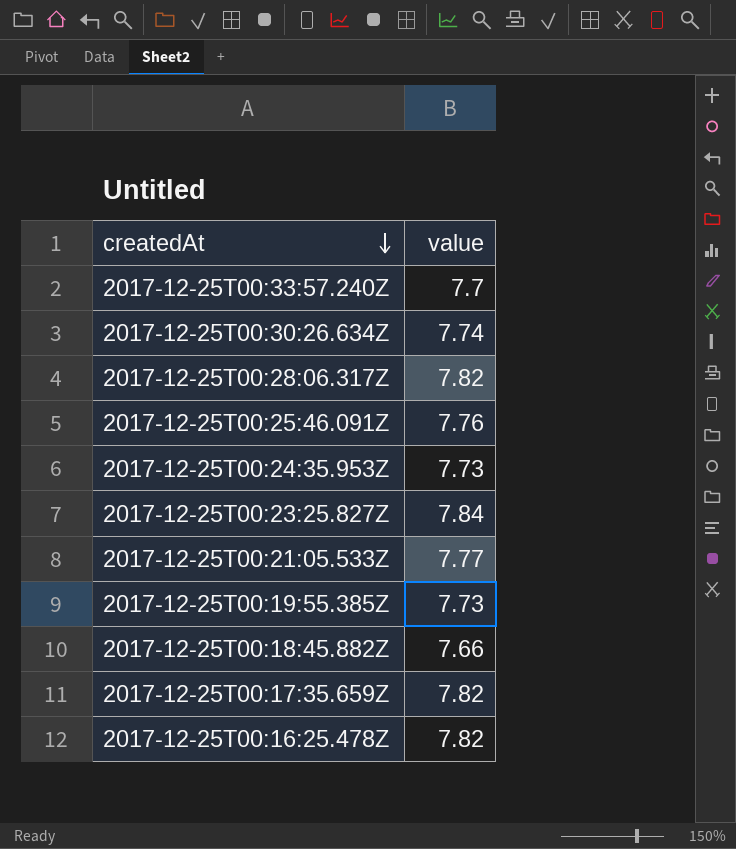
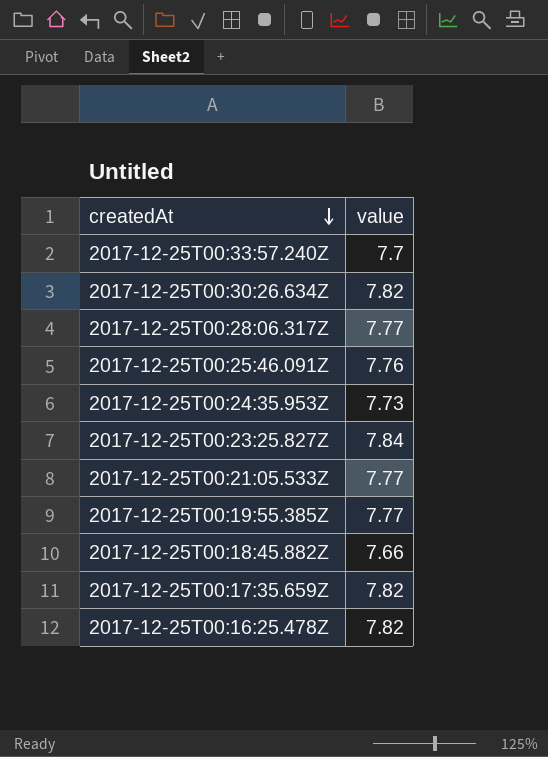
2017-12-25T00:30:26.634Z | value: 7.74 -> 7.82
2017-12-25T00:28:06.317Z | value: 7.82 -> 7.77
2017-12-25T00:19:55.385Z | value: 7.73 -> 7.77

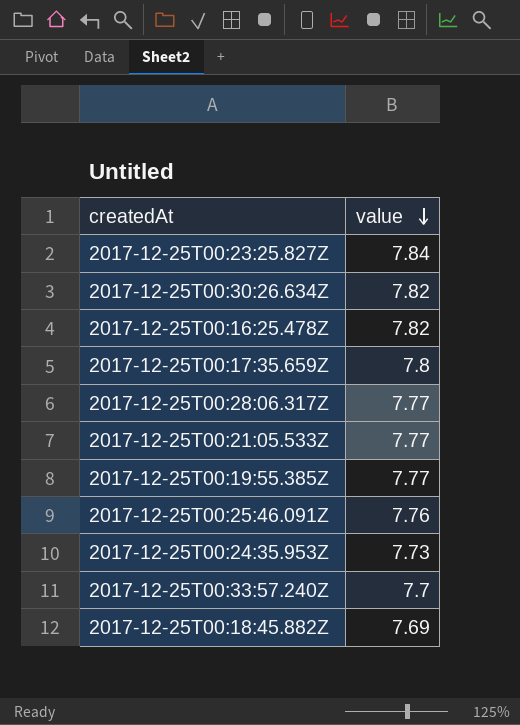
row order: createdAt descending -> value descending
2017-12-25T00:17:35.659Z | value: 7.82 -> 7.8
2017-12-25T00:18:45.882Z | value: 7.66 -> 7.69

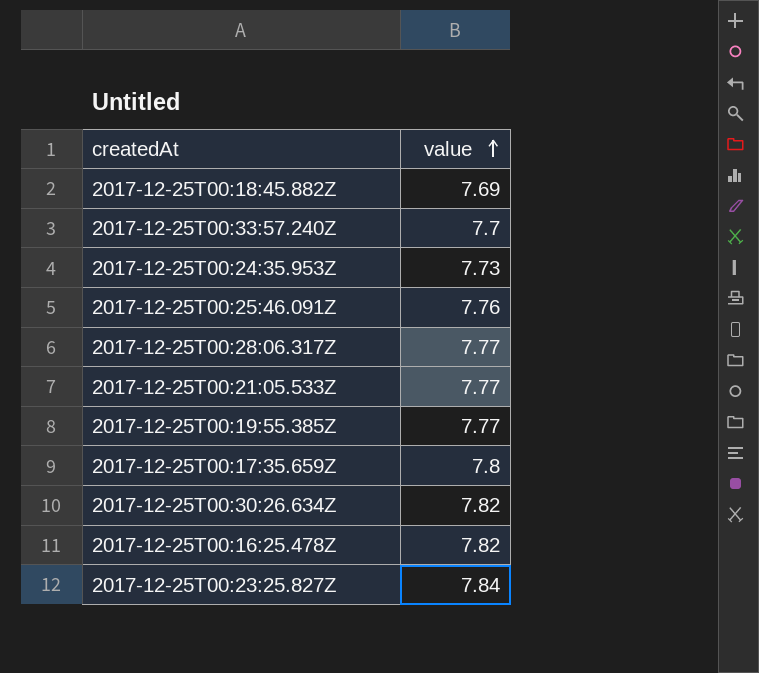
row order: value descending -> value ascending

